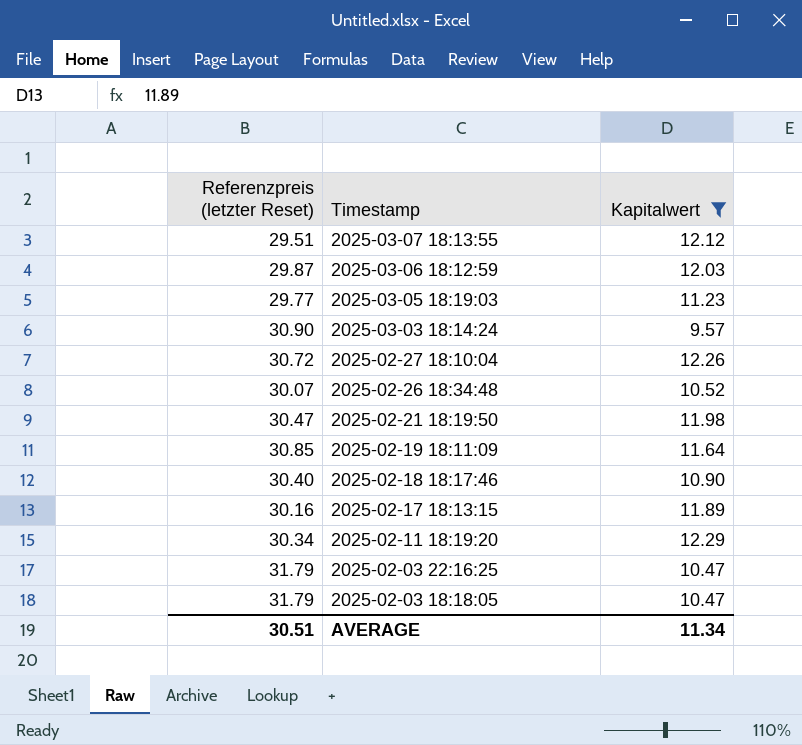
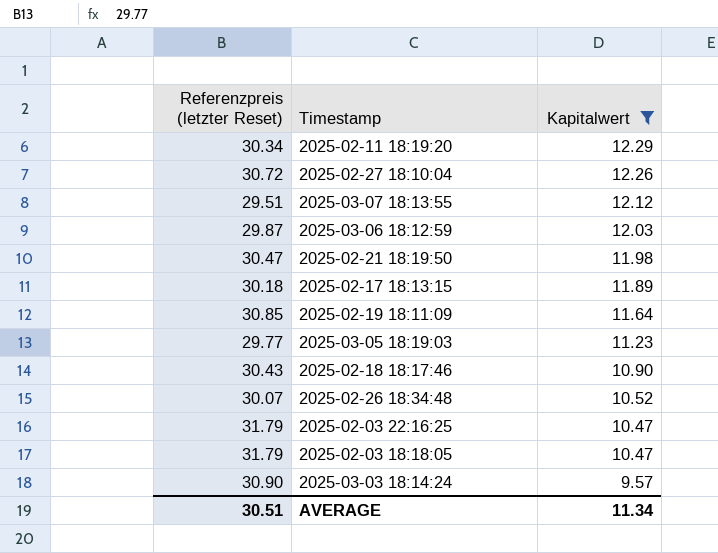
row order: Timestamp descending -> Kapitalwert descending
2025-02-17 18:13:15 | Referenzpreis (letzter Reset): 30.16 -> 30.18
2025-02-18 18:17:46 | Referenzpreis (letzter Reset): 30.40 -> 30.43

